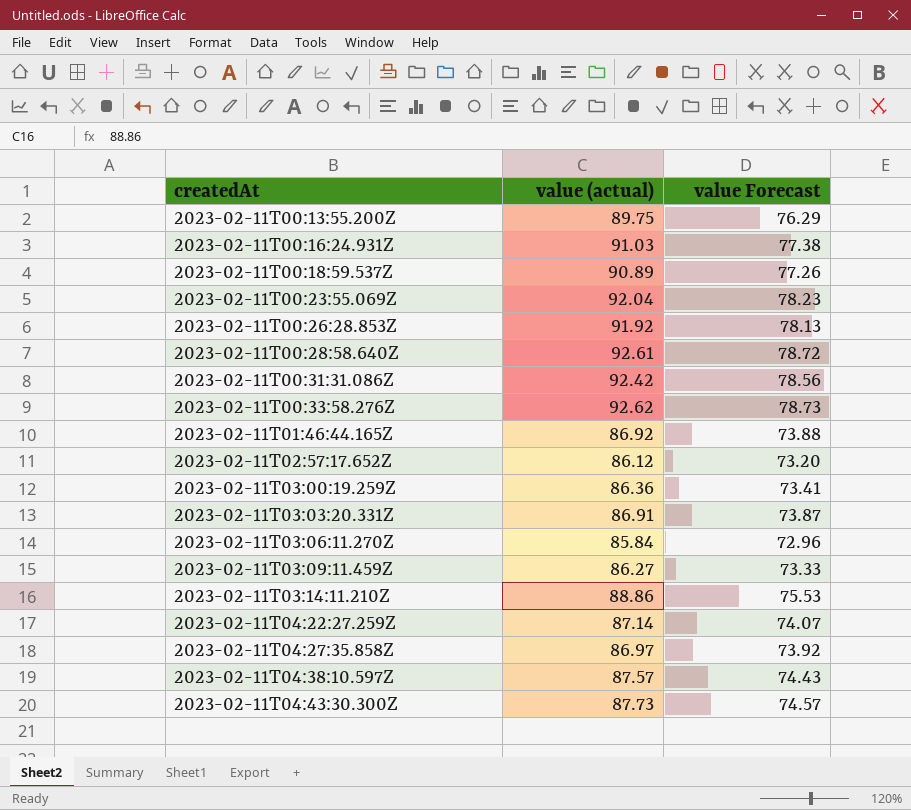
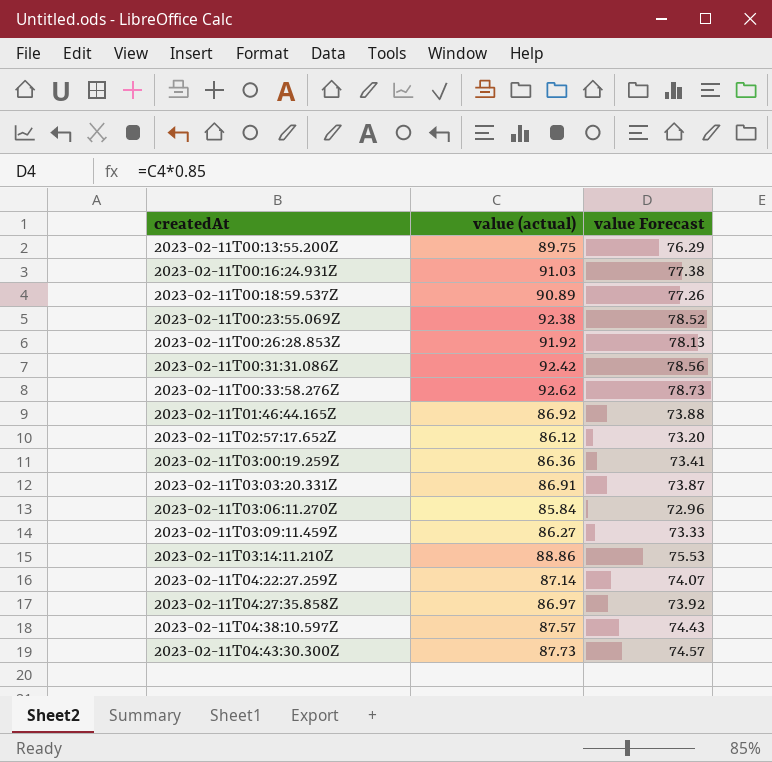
row 2023-02-11T00:28:58.640Z: 92.61 | 78.72 -> none
2023-02-11T00:23:55.069Z | value (actual): 92.04 -> 92.38
2023-02-11T00:23:55.069Z | value Forecast: 78.23 -> 78.52

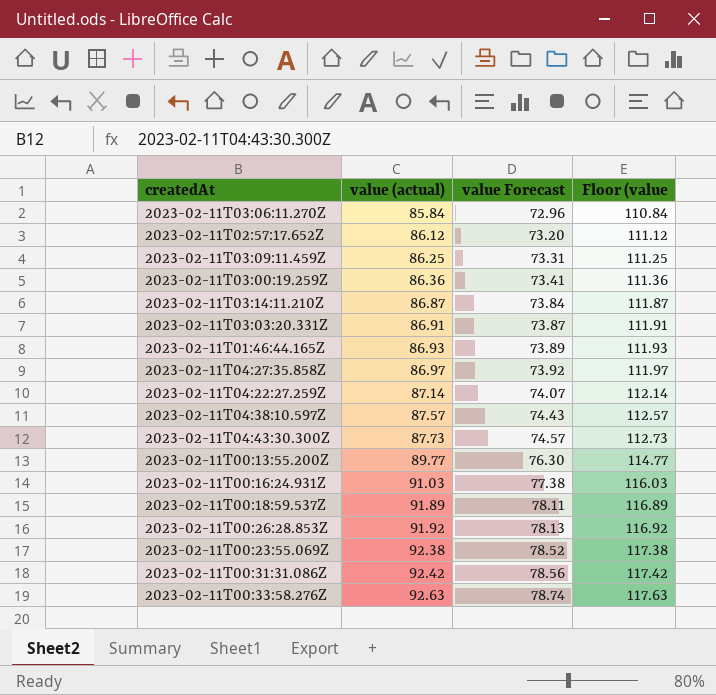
row order: createdAt ascending -> value (actual) ascending
column Floor (value | formula: none -> [value (actual)] + 25
2023-02-11T03:09:11.459Z | value (actual): 86.27 -> 86.25
2023-02-11T03:09:11.459Z | value Forecast: 73.33 -> 73.31
2023-02-11T03:14:11.210Z | value (actual): 88.86 -> 86.87
2023-02-11T03:14:11.210Z | value Forecast: 75.53 -> 73.84
2023-02-11T01:46:44.165Z | value (actual): 86.92 -> 86.93
2023-02-11T01:46:44.165Z | value Forecast: 73.88 -> 73.89
2023-02-11T00:13:55.200Z | value (actual): 89.75 -> 89.77
2023-02-11T00:13:55.200Z | value Forecast: 76.29 -> 76.30
2023-02-11T00:18:59.537Z | value (actual): 90.89 -> 91.89
2023-02-11T00:18:59.537Z | value Forecast: 77.26 -> 78.11
2023-02-11T00:33:58.276Z | value (actual): 92.62 -> 92.63
2023-02-11T00:33:58.276Z | value Forecast: 78.73 -> 78.74

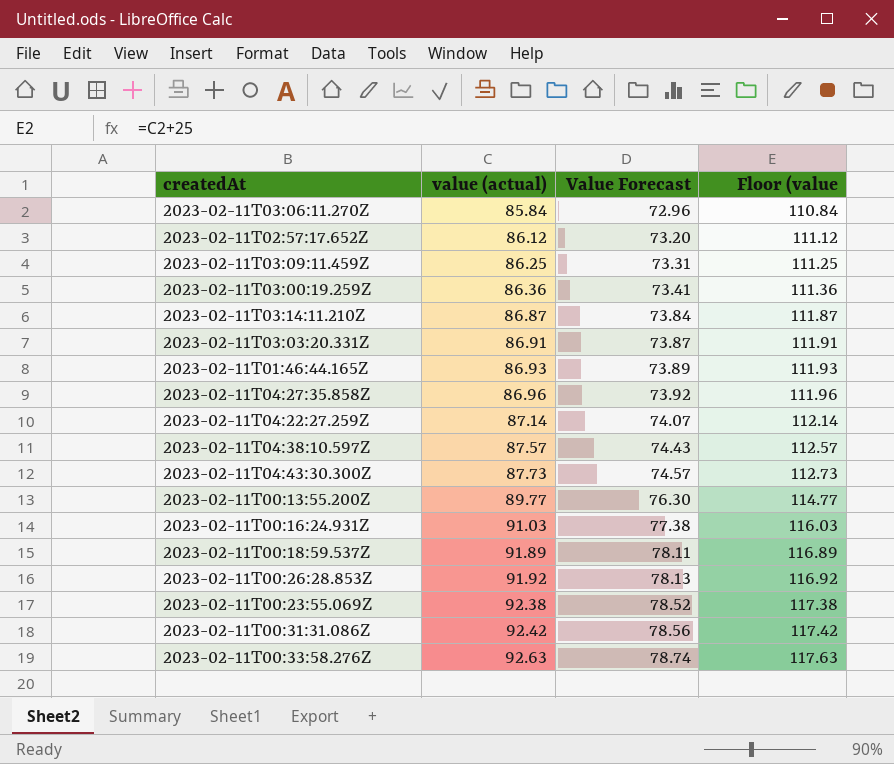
column name: value Forecast -> Value Forecast
2023-02-11T04:27:35.858Z | value (actual): 86.97 -> 86.96
2023-02-11T04:27:35.858Z | Floor (value: 111.97 -> 111.96

